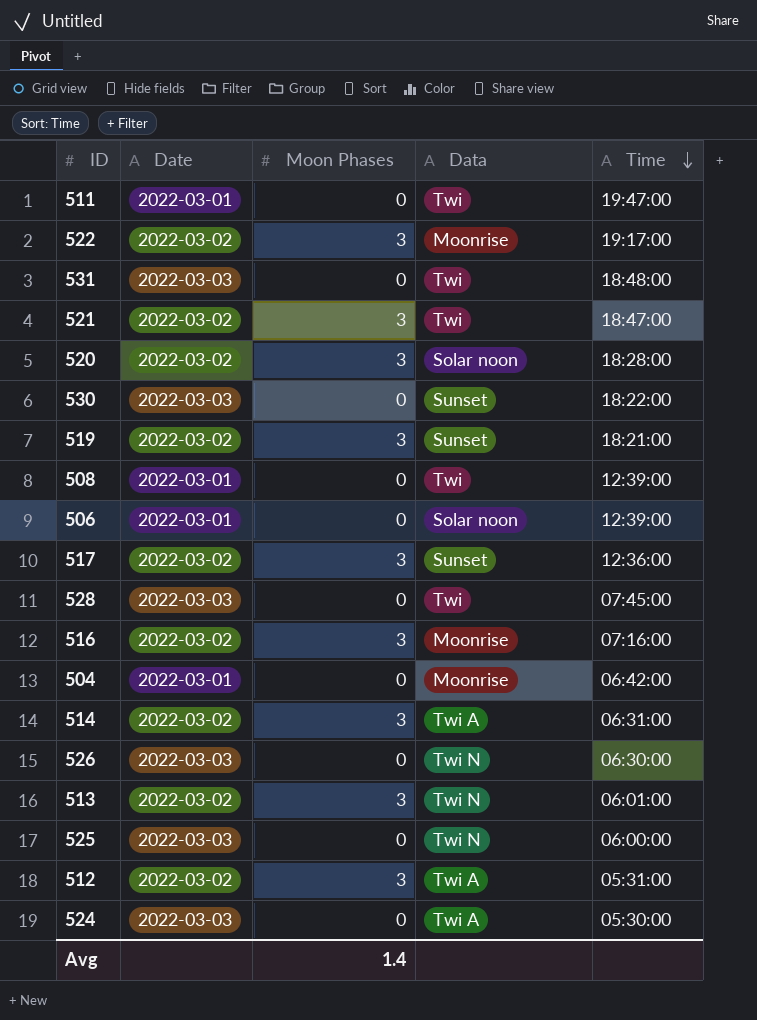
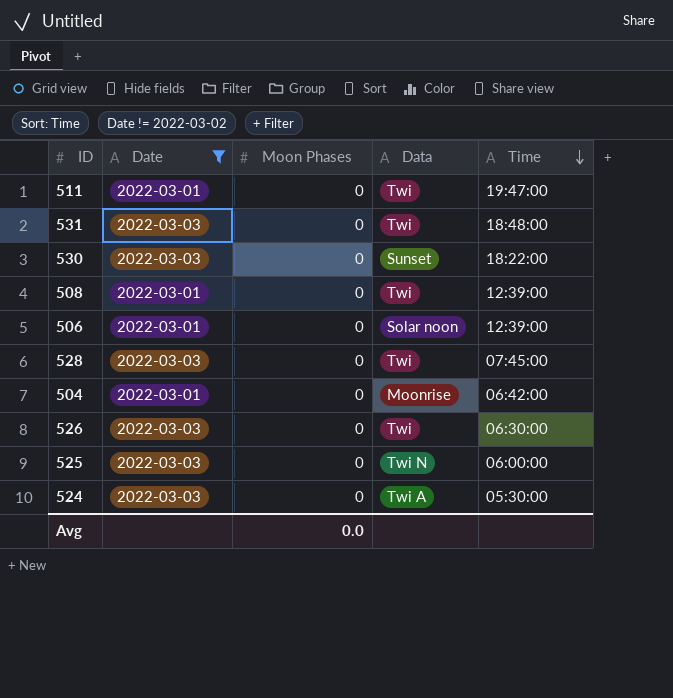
filter: none -> Date != 2022-03-02
526 | Data: Twi N -> Twi
Avg | Moon Phases: 1.4 -> 0.0

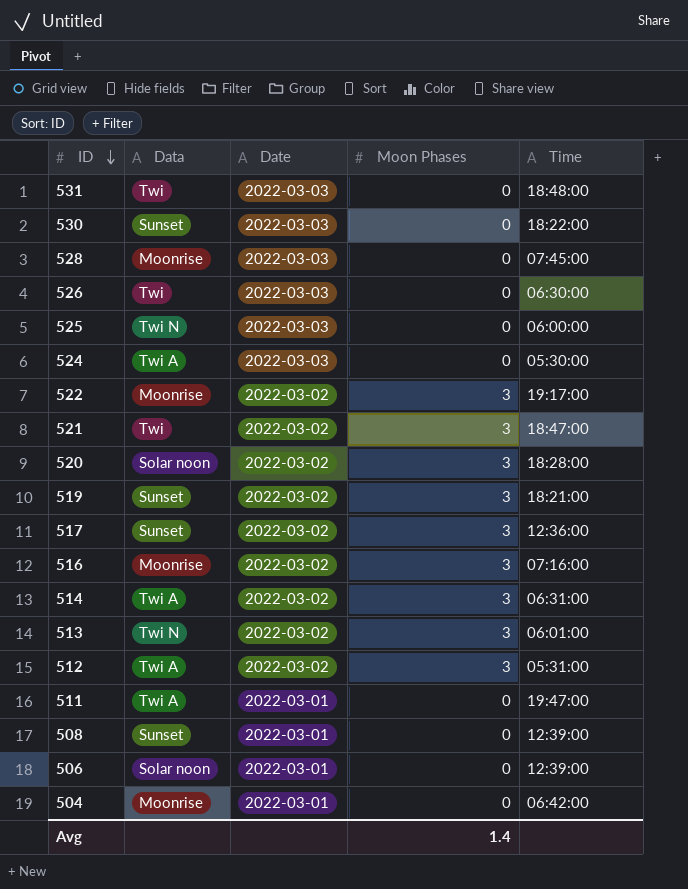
filter: Date != 2022-03-02 -> none
row order: Time descending -> ID descending
column Data | position: 4 -> 2
528 | Data: Twi -> Moonrise
511 | Data: Twi -> Twi A
508 | Data: Twi -> Sunset
Avg | Moon Phases: 0.0 -> 1.4

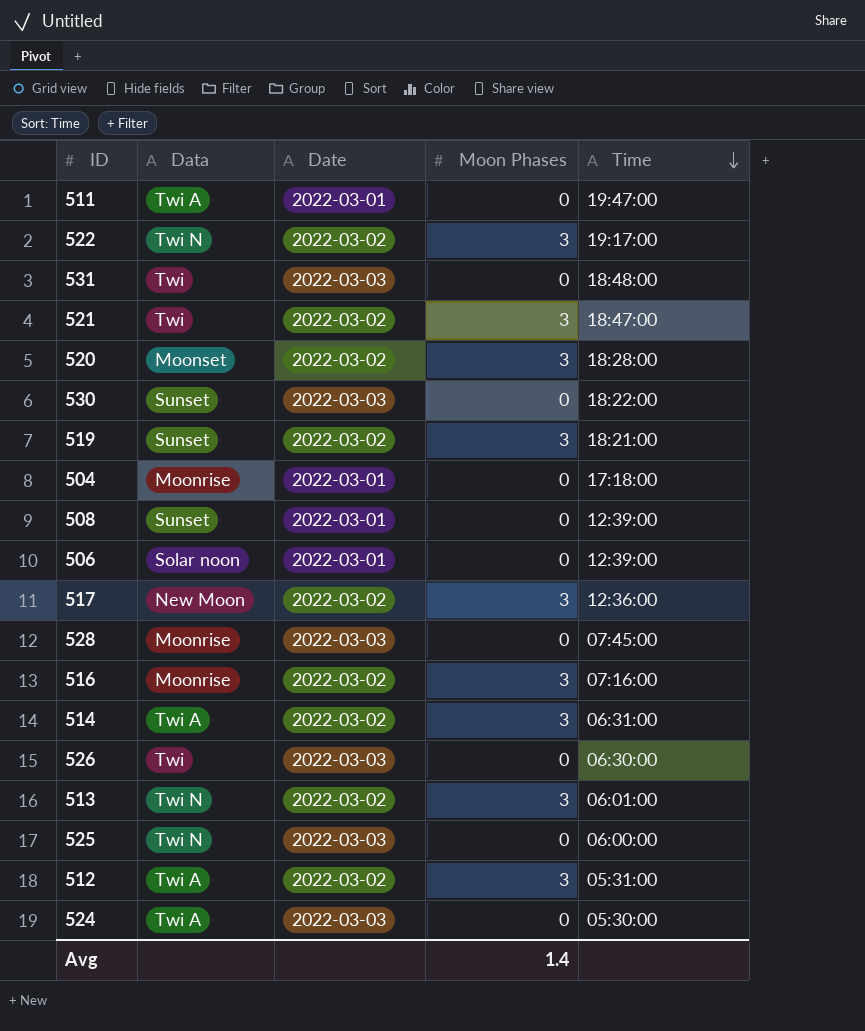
row order: ID descending -> Time descending
522 | Data: Moonrise -> Twi N
520 | Data: Solar noon -> Moonset
504 | Time: 06:42:00 -> 17:18:00
517 | Data: Sunset -> New Moon

